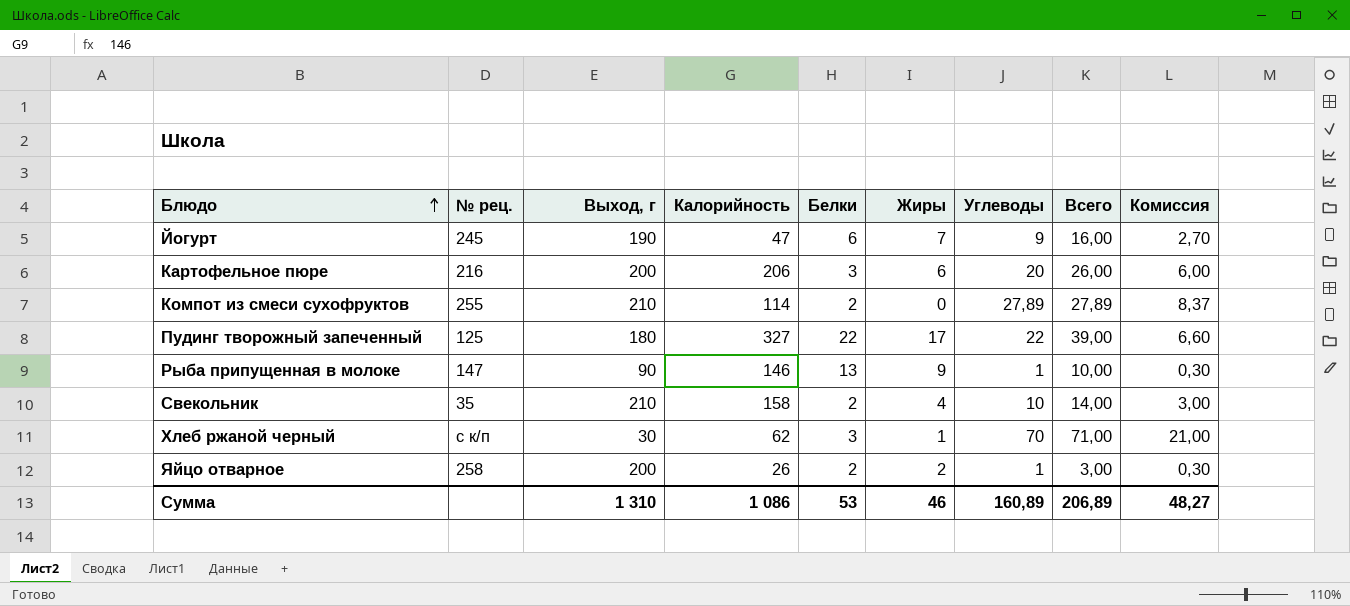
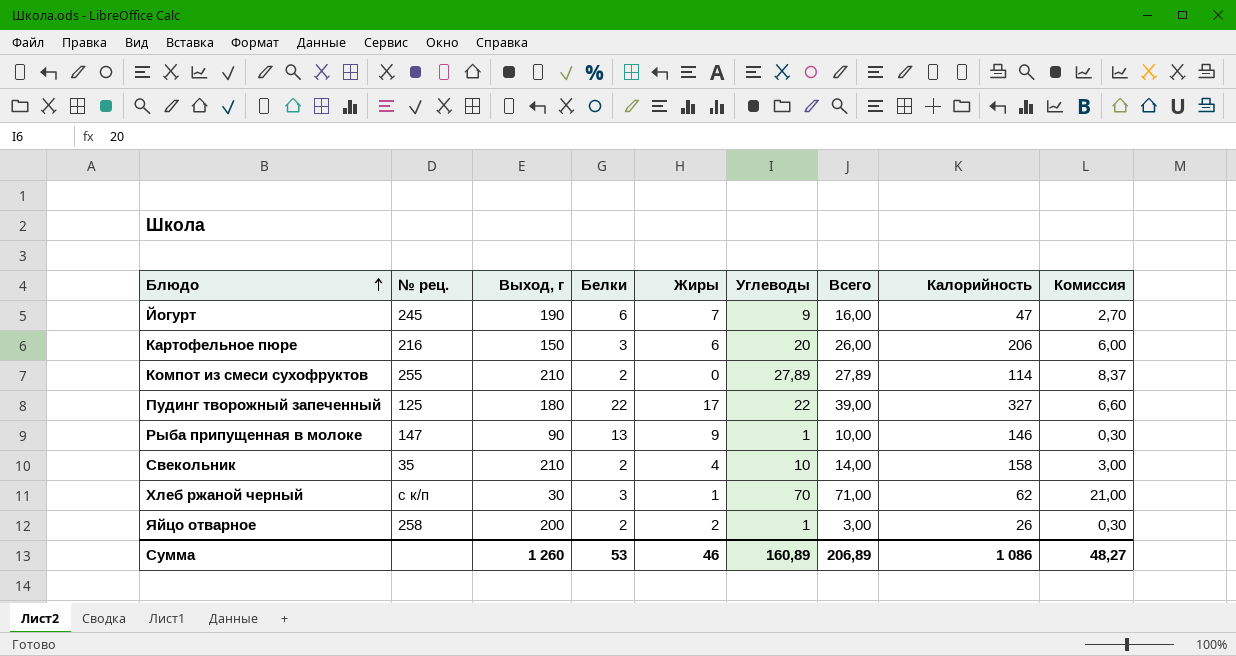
column Калорийность | position: 4 -> 8
Картофельное пюре | Выход, г: 200 -> 150
Сумма | Выход, г: 1 310 -> 1 260

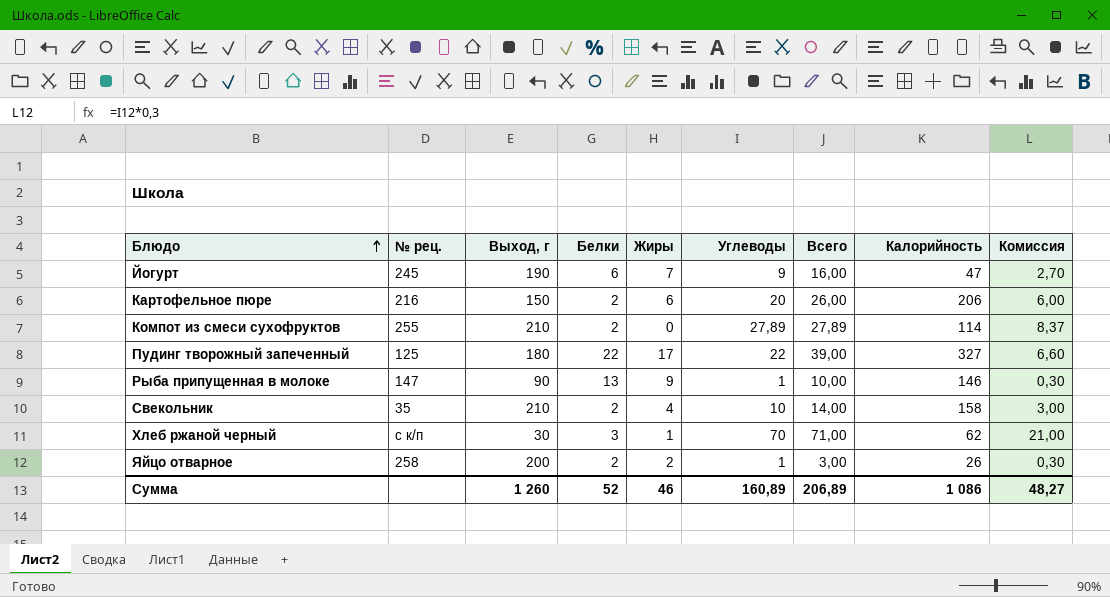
Картофельное пюре | Белки: 3 -> 2
Сумма | Белки: 53 -> 52

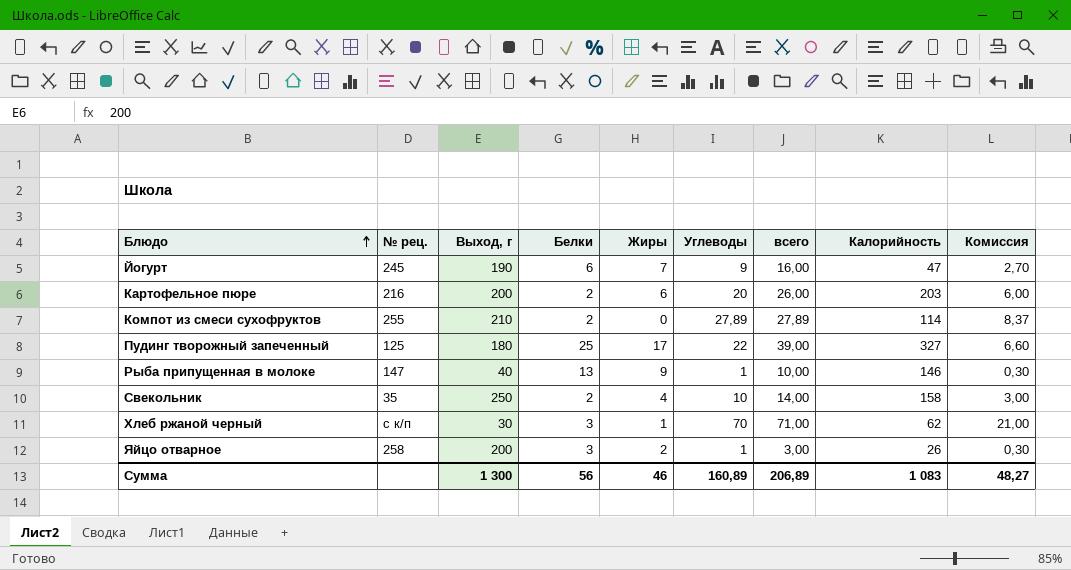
column name: Всего -> всего
Картофельное пюре | Выход, г: 150 -> 200
Картофельное пюре | Калорийность: 206 -> 203
Пудинг творожный запеченный | Белки: 22 -> 25
Рыба припущенная в молоке | Выход, г: 90 -> 40
Свекольник | Выход, г: 210 -> 250
Яйцо отварное | Белки: 2 -> 3
Сумма | Выход, г: 1 260 -> 1 300
Сумма | Белки: 52 -> 56
Сумма | Калорийность: 1 086 -> 1 083

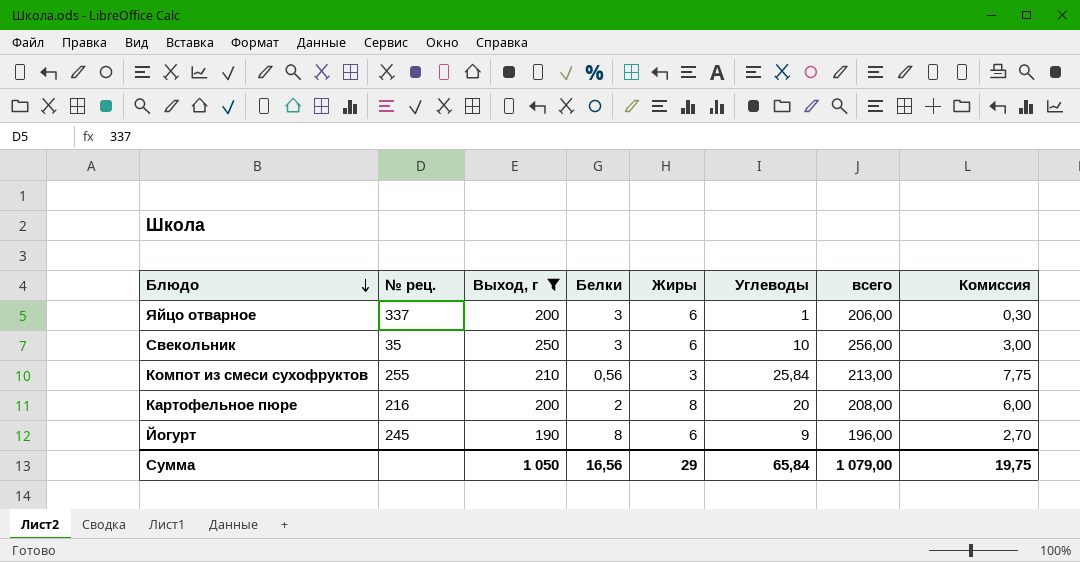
filter: none -> Выход, г >= 190
row order: Блюдо ascending -> Блюдо descending
column Калорийность | position: 8 -> none
column всего | formula: [Жиры] + [Углеводы] -> [Выход, г] + [Жиры]
Яйцо отварное | № рец.: 258 -> 337
Яйцо отварное | Жиры: 2 -> 6
Свекольник | Белки: 2 -> 3
Свекольник | Жиры: 4 -> 6
Компот из смеси сухофруктов | Белки: 2 -> 0,56
Компот из смеси сухофруктов | Жиры: 0 -> 3
Компот из смеси сухофруктов | Углеводы: 27,89 -> 25,84
Компот из смеси сухофруктов | Комиссия: 8,37 -> 7,75
Картофельное пюре | Жиры: 6 -> 8
Йогурт | Белки: 6 -> 8
Йогурт | Жиры: 7 -> 6
Сумма | Выход, г: 1 300 -> 1 050
Сумма | Белки: 56 -> 16,56
Сумма | Жиры: 46 -> 29
Сумма | Углеводы: 160,89 -> 65,84
Сумма | всего: 206,89 -> 1 079,00
Сумма | Комиссия: 48,27 -> 19,75

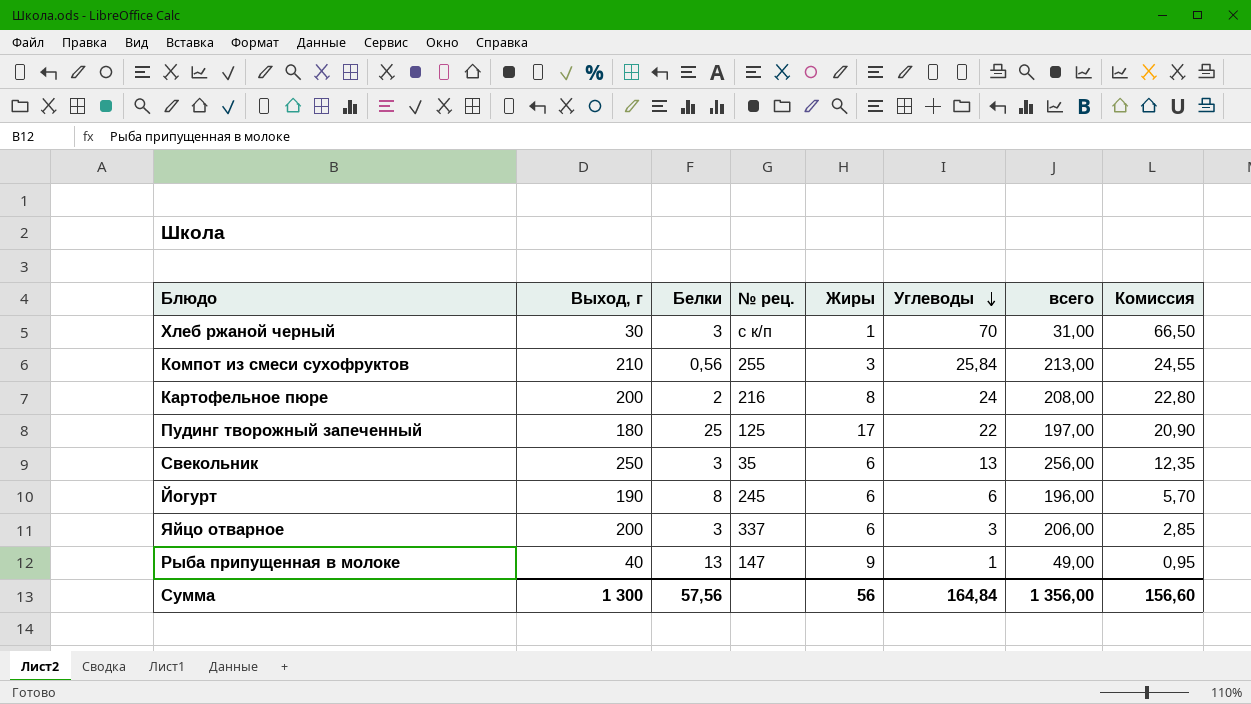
filter: Выход, г >= 190 -> none
row order: Блюдо descending -> Углеводы descending
column № рец. | position: 2 -> 4
column Комиссия | formula: [Углеводы] * 0,3 -> [Углеводы] * 0,95
Картофельное пюре | Углеводы: 20 -> 24
Свекольник | Углеводы: 10 -> 13
Йогурт | Углеводы: 9 -> 6
Яйцо отварное | Углеводы: 1 -> 3
Сумма | Выход, г: 1 050 -> 1 300
Сумма | Белки: 16,56 -> 57,56
Сумма | Жиры: 29 -> 56
Сумма | Углеводы: 65,84 -> 164,84
Сумма | всего: 1 079,00 -> 1 356,00
Сумма | Комиссия: 19,75 -> 156,60

